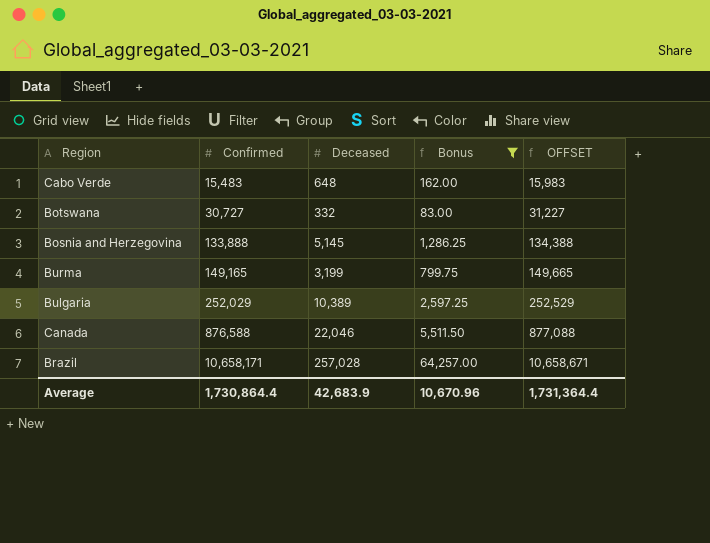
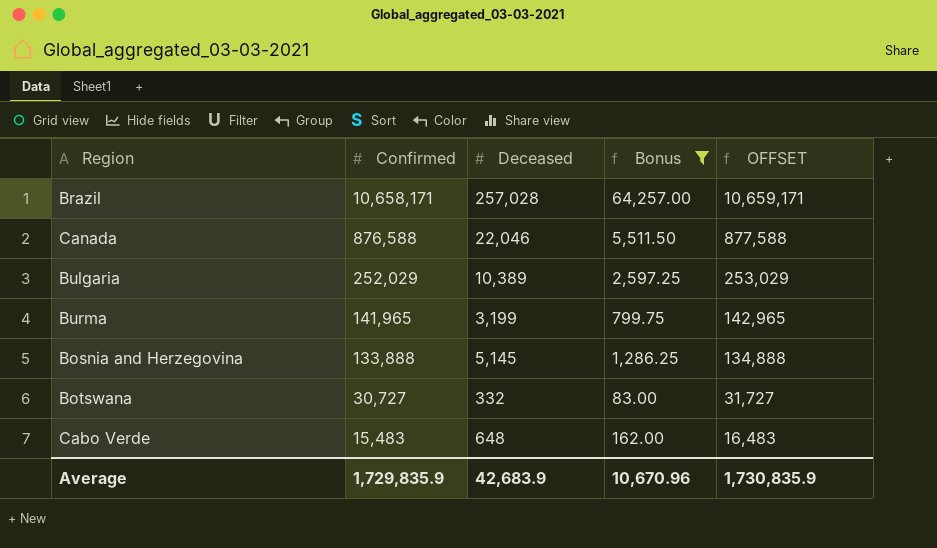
row order: Confirmed ascending -> Confirmed descending
column OFFSET | formula: [Confirmed] + 500 -> [Confirmed] + 1000
Burma | Confirmed: 149,165 -> 141,965
Average | Confirmed: 1,730,864.4 -> 1,729,835.9
Average | OFFSET: 1,731,364.4 -> 1,730,835.9

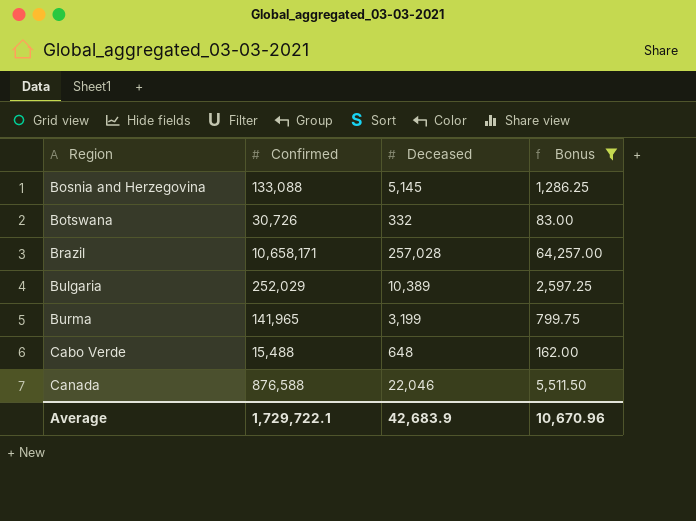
row order: Confirmed descending -> Region ascending
column OFFSET | formula: [Confirmed] + 1000 -> none
Bosnia and Herzegovina | Confirmed: 133,888 -> 133,088
Botswana | Confirmed: 30,727 -> 30,726
Cabo Verde | Confirmed: 15,483 -> 15,488
Average | Confirmed: 1,729,835.9 -> 1,729,722.1

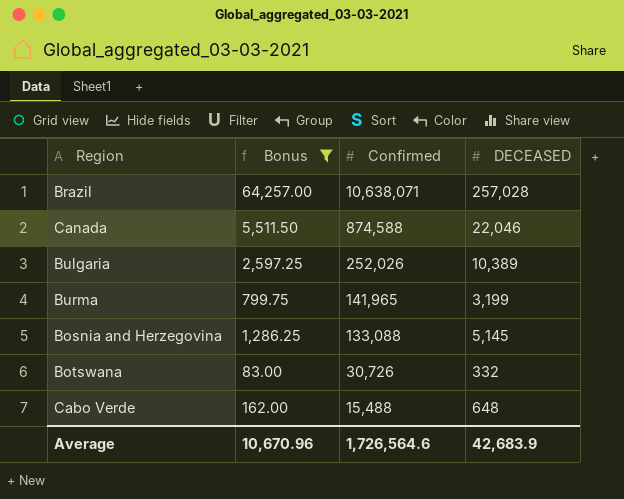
row order: Region ascending -> Confirmed descending
column Bonus | position: 4 -> 2
column name: Deceased -> DECEASED
Brazil | Confirmed: 10,658,171 -> 10,638,071
Canada | Confirmed: 876,588 -> 874,588
Bulgaria | Confirmed: 252,029 -> 252,026
Average | Confirmed: 1,729,722.1 -> 1,726,564.6

